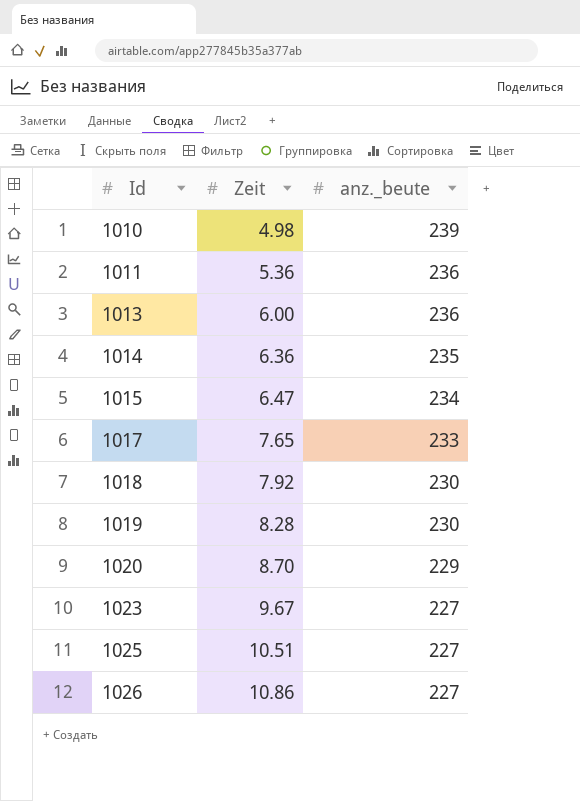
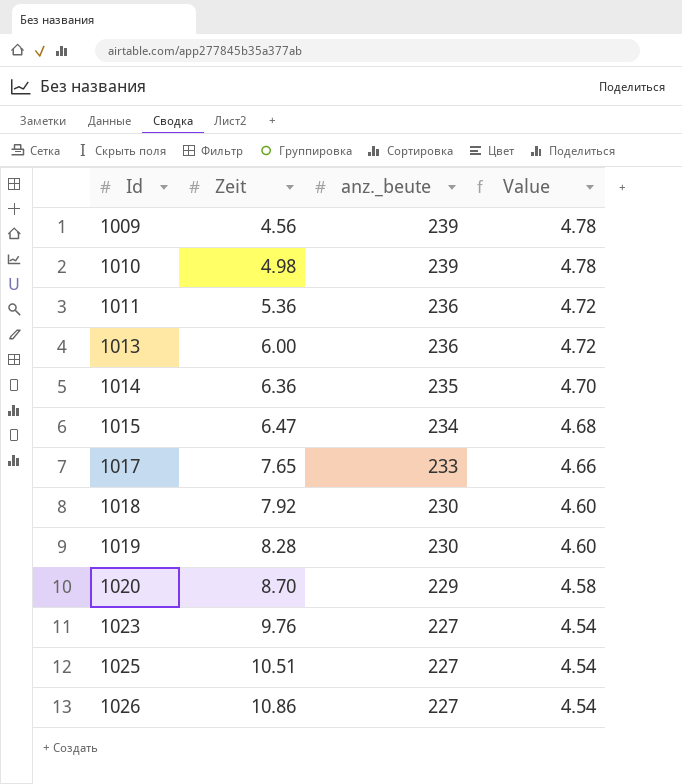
column Value | formula: none -> [anz._beute] * 0.02
row 1009: none -> 4.56 | 239 | 4.78
1023 | Zeit: 9.67 -> 9.76

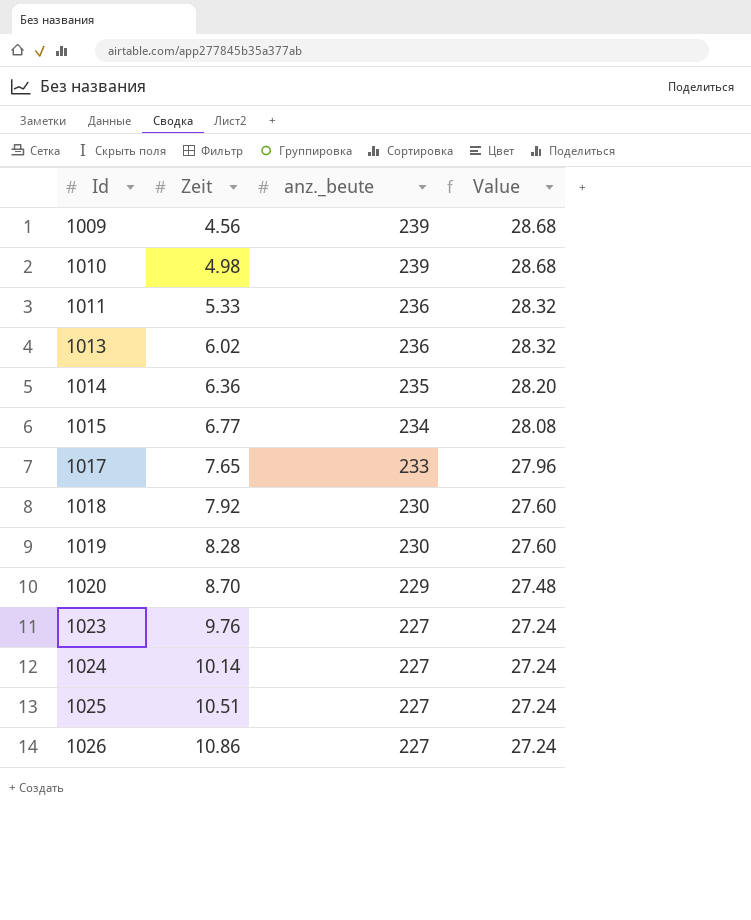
column Value | formula: [anz._beute] * 0.02 -> [anz._beute] * 0.12
1011 | Zeit: 5.36 -> 5.33
1013 | Zeit: 6.00 -> 6.02
1015 | Zeit: 6.47 -> 6.77
row 1024: none -> 10.14 | 227 | 27.24

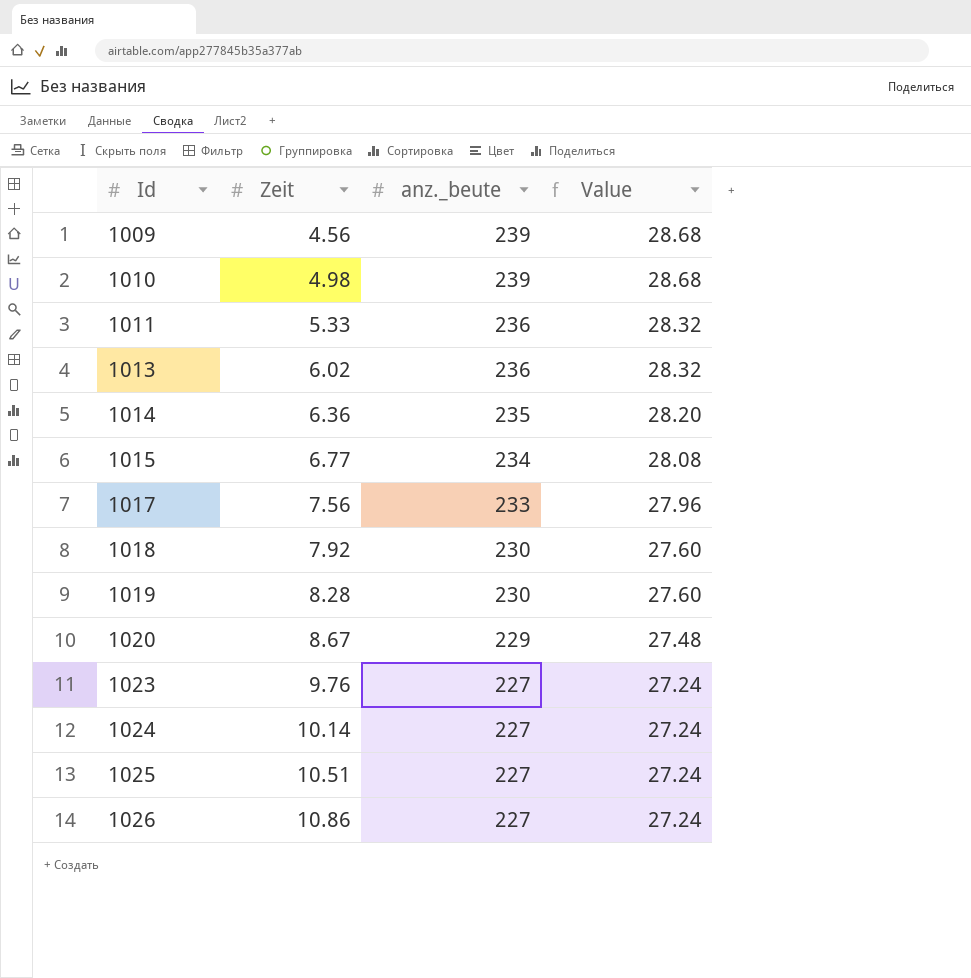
1017 | Zeit: 7.65 -> 7.56
1020 | Zeit: 8.70 -> 8.67

